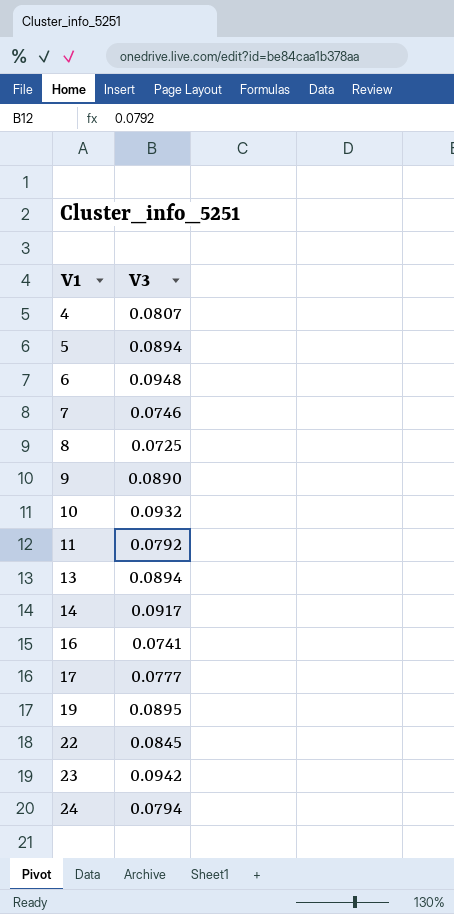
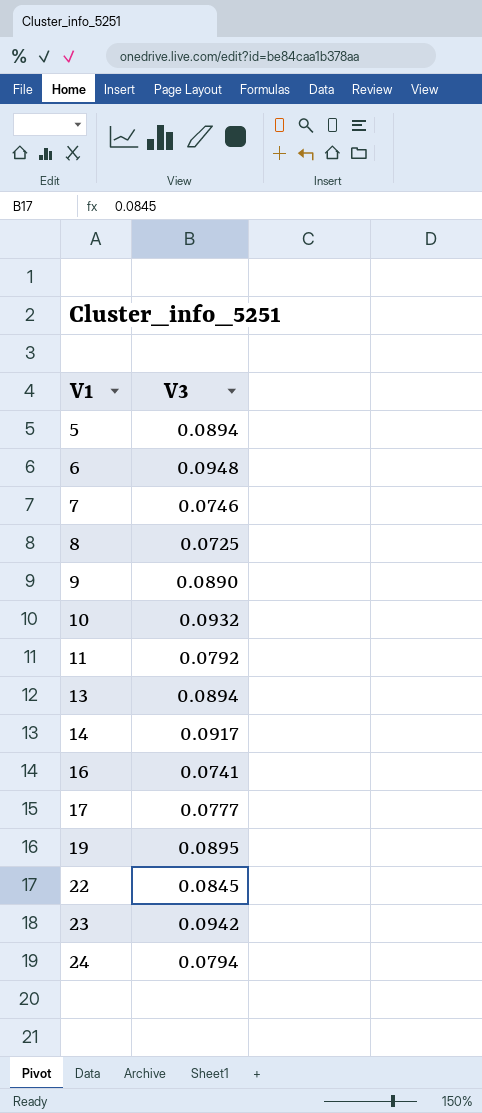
row 4: 0.0807 -> none

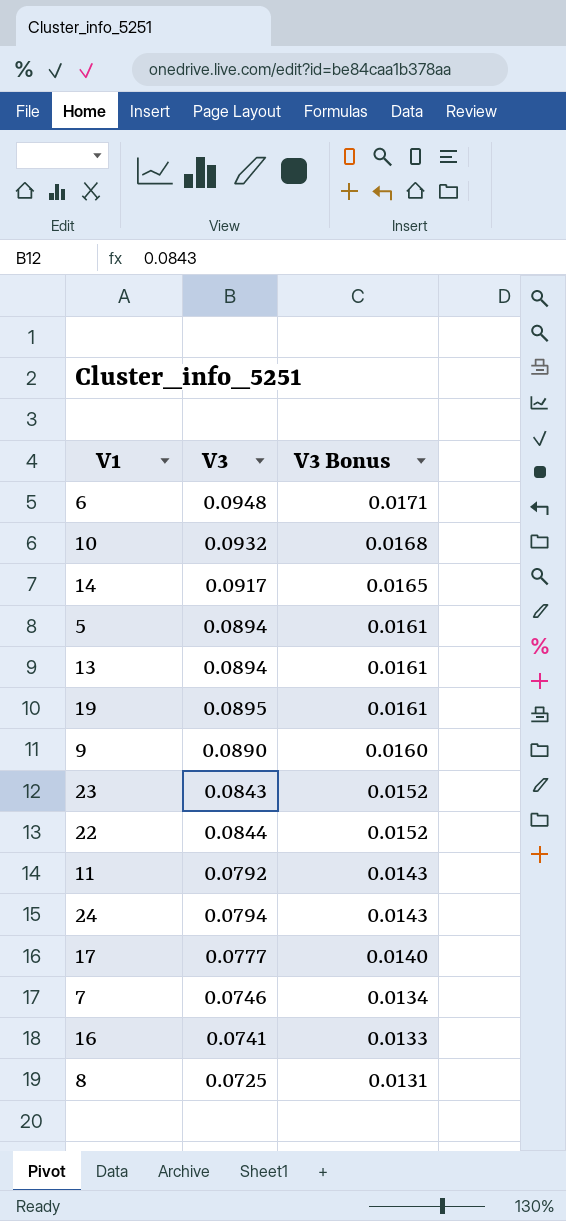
row order: V1 ascending -> V3 Bonus descending
column V3 Bonus | formula: none -> [V3] * 0.18
23 | V3: 0.0942 -> 0.0843
22 | V3: 0.0845 -> 0.0844

